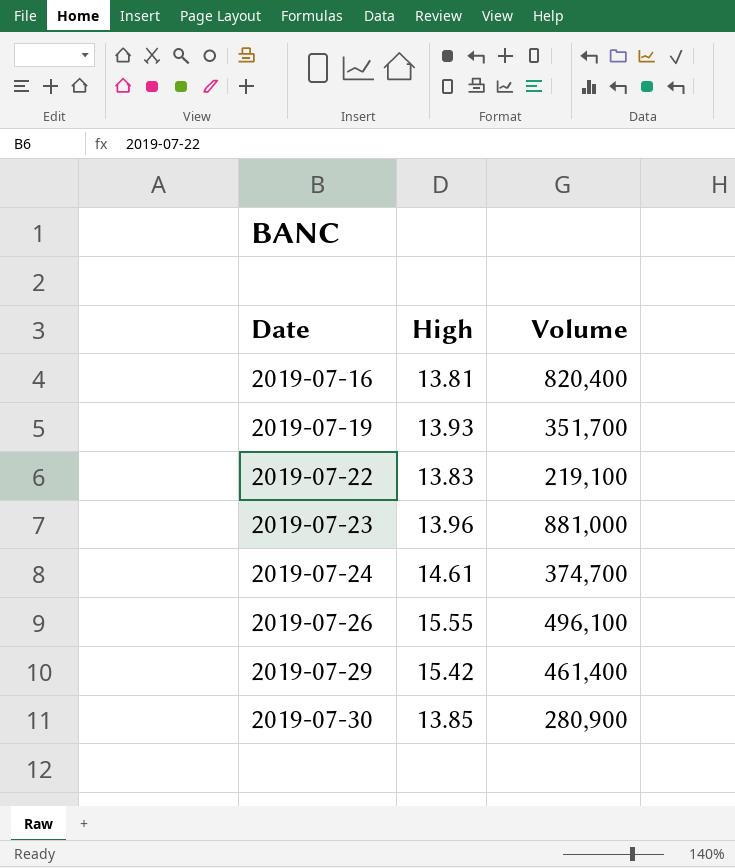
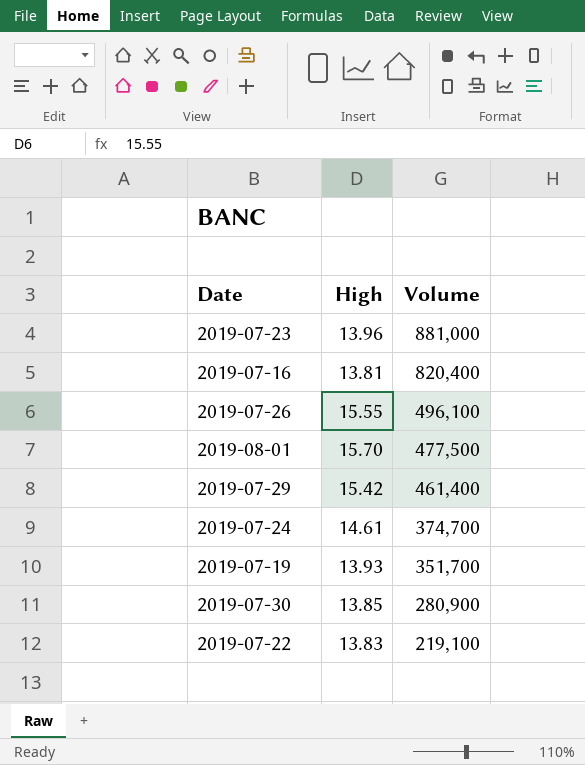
row order: Date ascending -> Volume descending
row 2019-08-01: none -> 15.70 | 477,500

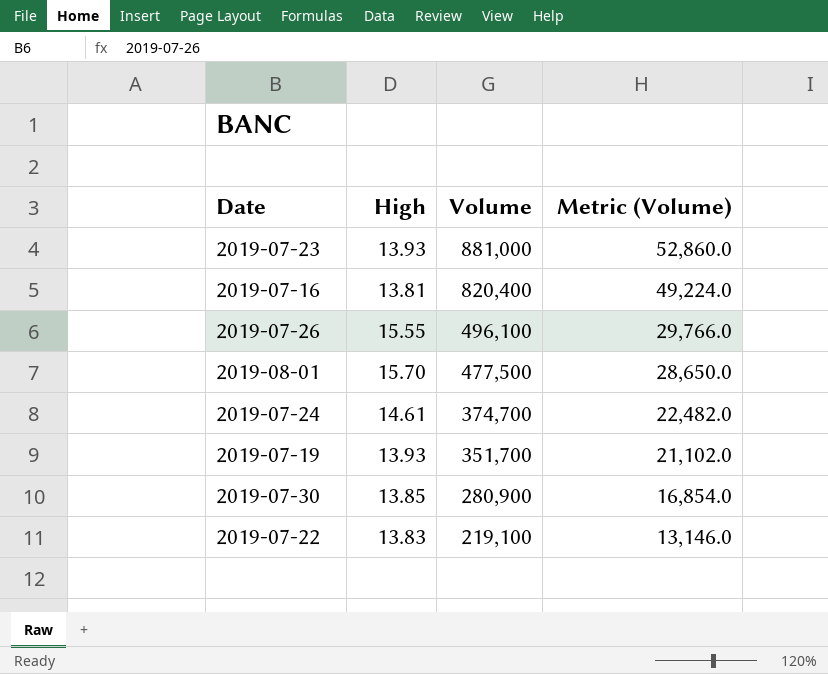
column Metric (Volume) | formula: none -> [Volume] * 0.06
row 2019-07-29: 15.42 | 461,400 -> none
2019-07-23 | High: 13.96 -> 13.93

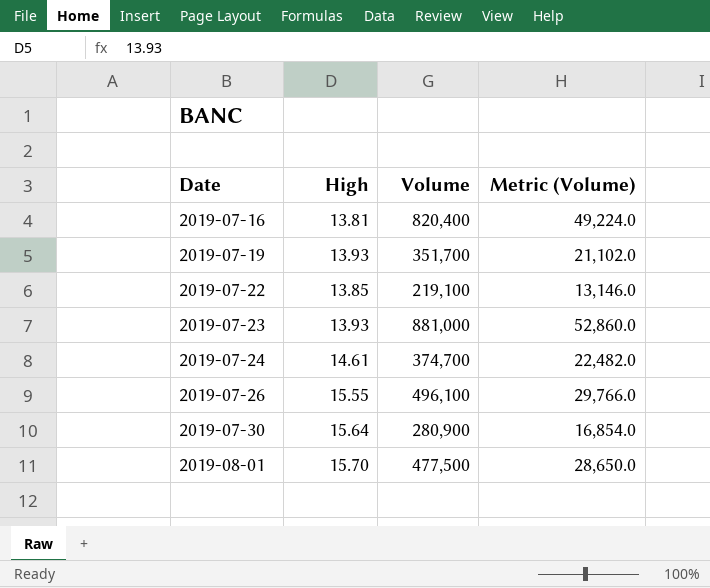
row order: Volume descending -> Date ascending
2019-07-22 | High: 13.83 -> 13.85
2019-07-30 | High: 13.85 -> 15.64

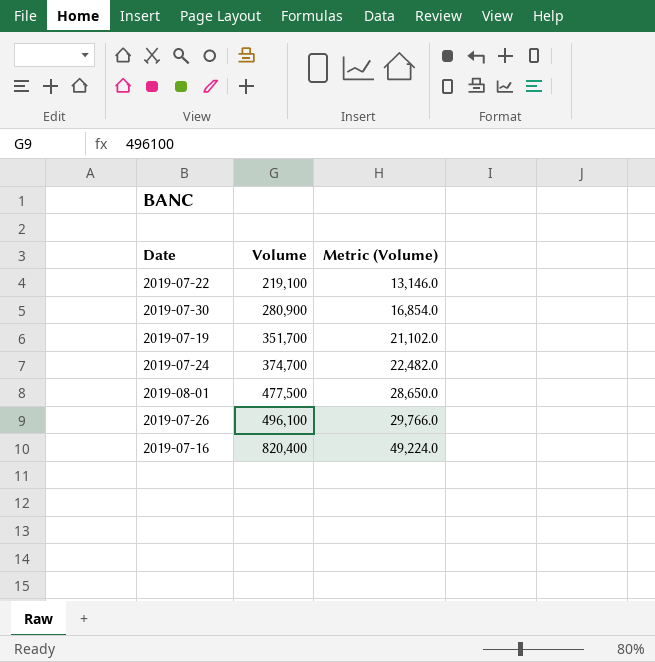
row order: Date ascending -> Volume ascending
column High | position: 2 -> none
row 2019-07-23: 13.93 | 881,000 | 52,860.0 -> none

